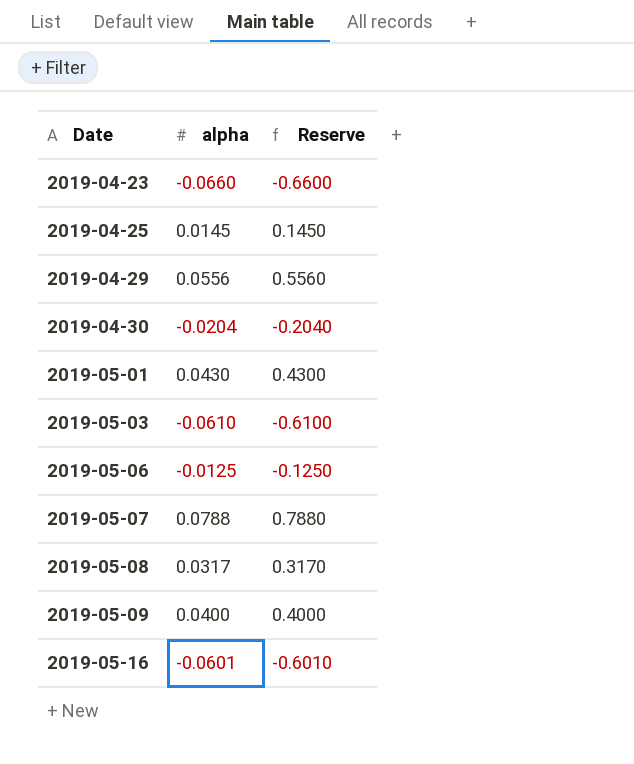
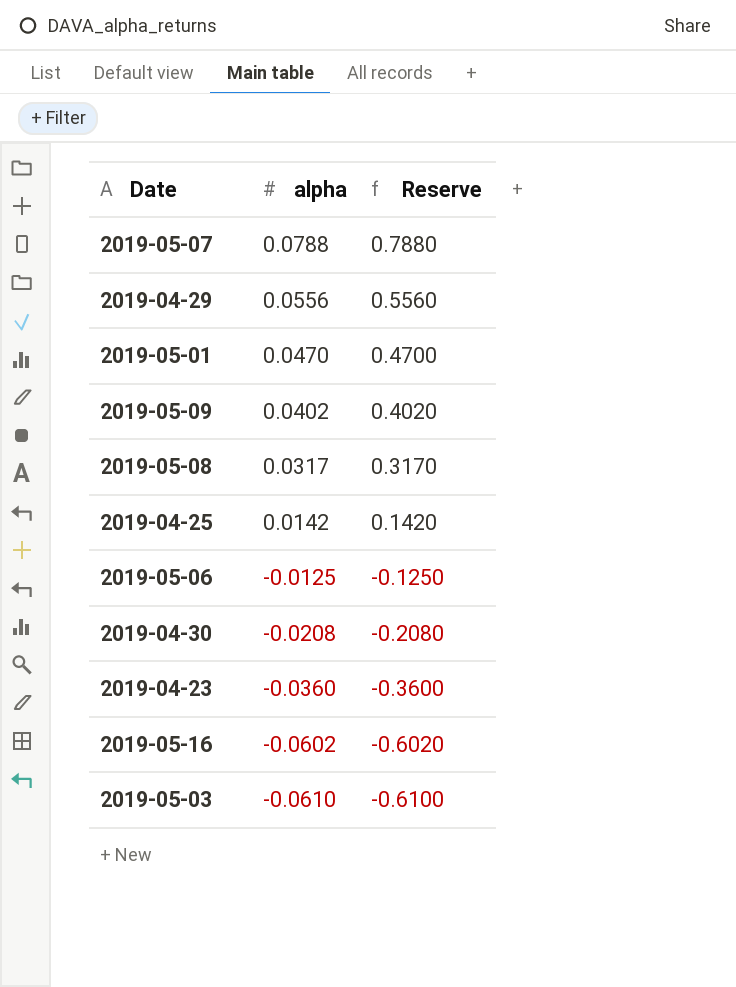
row order: Date ascending -> alpha descending
2019-05-01 | alpha: 0.0430 -> 0.0470
2019-05-01 | Reserve: 0.4300 -> 0.4700
2019-05-09 | alpha: 0.0400 -> 0.0402
2019-05-09 | Reserve: 0.4000 -> 0.4020
2019-04-25 | alpha: 0.0145 -> 0.0142
2019-04-25 | Reserve: 0.1450 -> 0.1420
2019-04-30 | alpha: -0.0204 -> -0.0208
2019-04-30 | Reserve: -0.2040 -> -0.2080
2019-04-23 | alpha: -0.0660 -> -0.0360
2019-04-23 | Reserve: -0.6600 -> -0.3600
2019-05-16 | alpha: -0.0601 -> -0.0602
2019-05-16 | Reserve: -0.6010 -> -0.6020

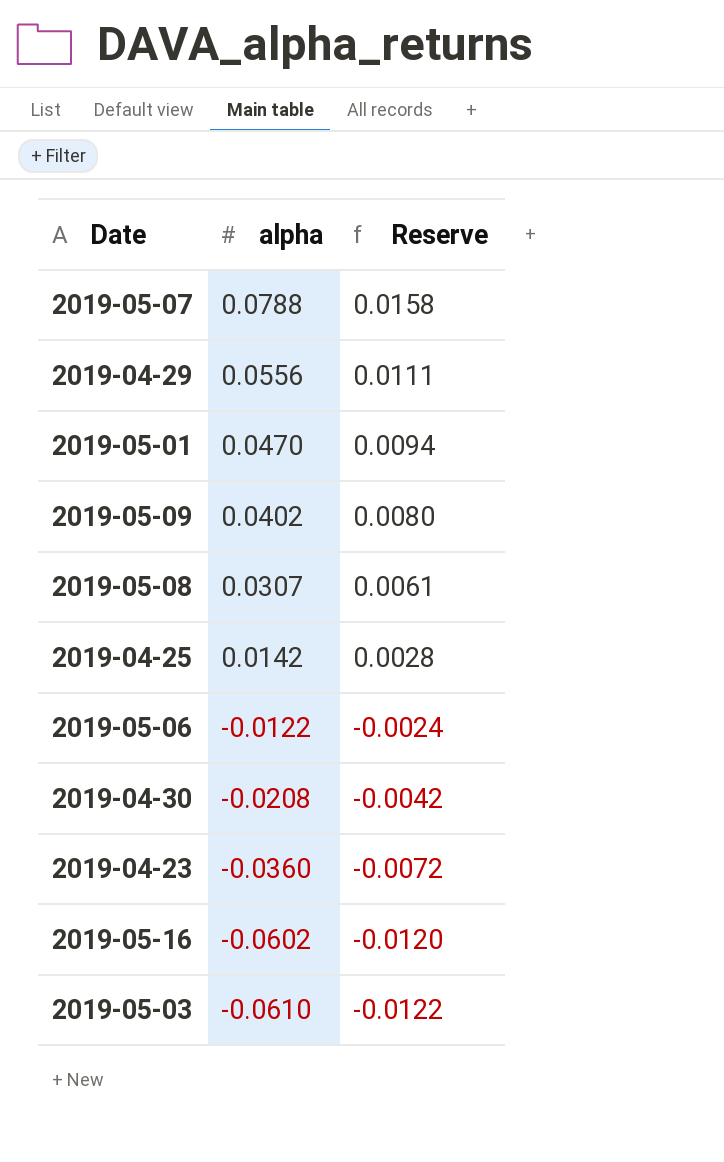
column Reserve | formula: [alpha] * 10 -> [alpha] * 0.2
2019-05-08 | alpha: 0.0317 -> 0.0307
2019-05-06 | alpha: -0.0125 -> -0.0122

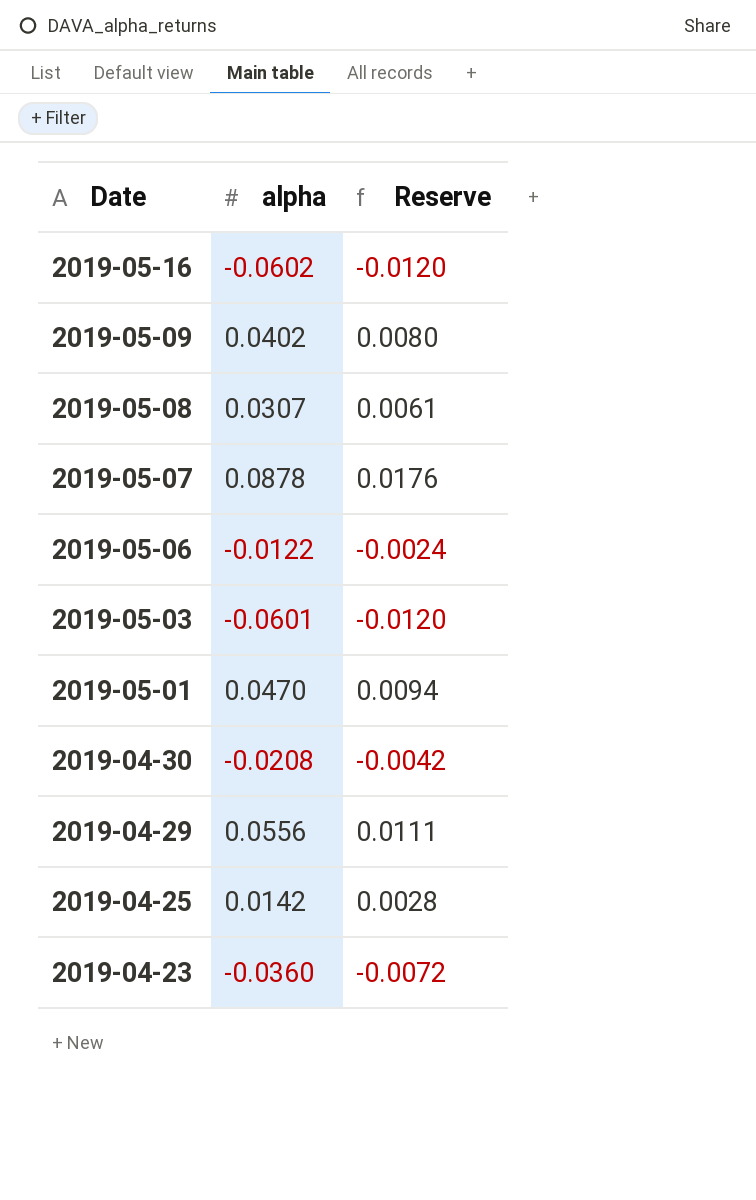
row order: alpha descending -> Date descending
2019-05-07 | alpha: 0.0788 -> 0.0878
2019-05-07 | Reserve: 0.0158 -> 0.0176
2019-05-03 | alpha: -0.0610 -> -0.0601
2019-05-03 | Reserve: -0.0122 -> -0.0120

